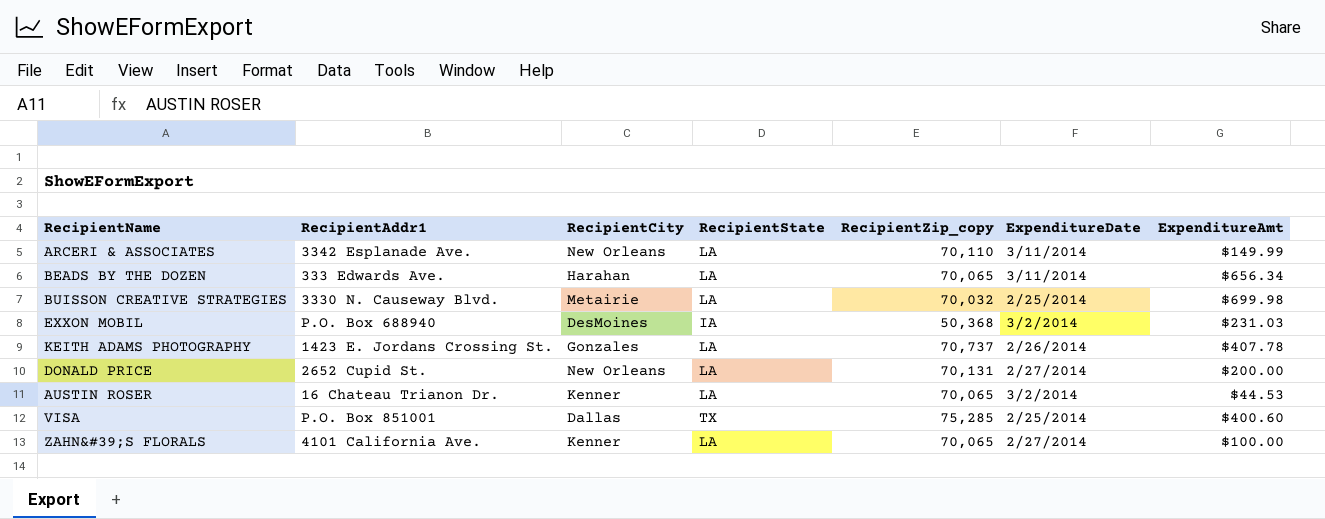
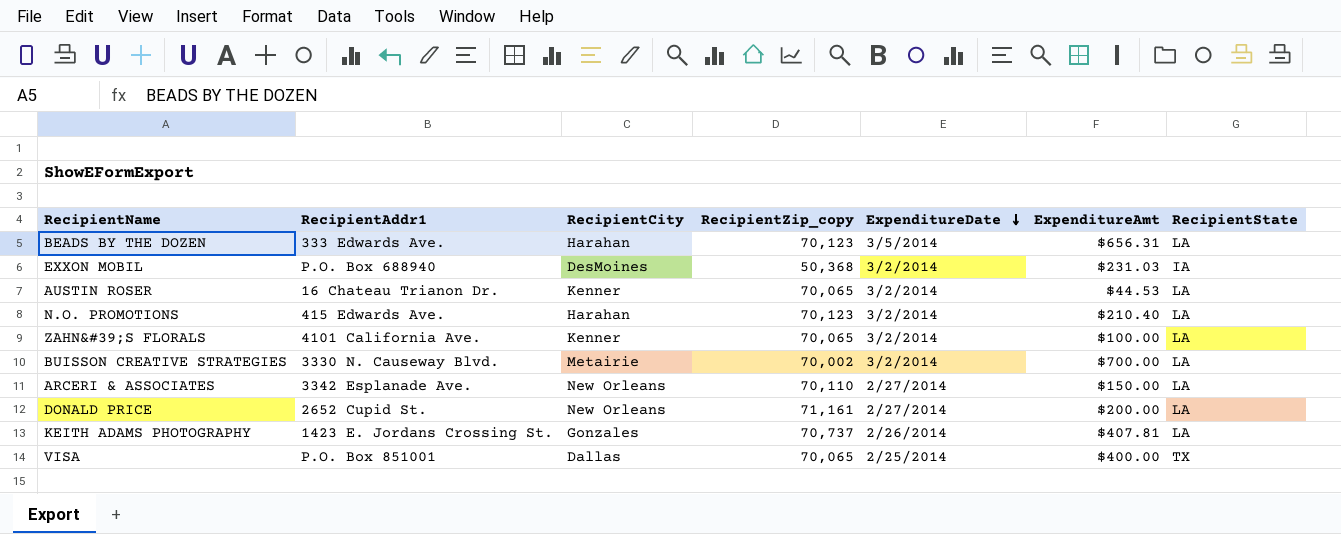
row order: none -> ExpenditureDate descending
column RecipientState | position: 4 -> 7
BEADS BY THE DOZEN | RecipientZip_copy: 70,065 -> 70,123
BEADS BY THE DOZEN | ExpenditureDate: 3/11/2014 -> 3/5/2014
BEADS BY THE DOZEN | ExpenditureAmt: $656.34 -> $656.31
row N.O. PROMOTIONS: none -> 415 Edwards Ave. | Harahan | 70,123 | 3/2/2014 | $210.40 | LA
ZAHN&#39;S FLORALS | ExpenditureDate: 2/27/2014 -> 3/2/2014
BUISSON CREATIVE STRATEGIES | RecipientZip_copy: 70,032 -> 70,002
BUISSON CREATIVE STRATEGIES | ExpenditureDate: 2/25/2014 -> 3/2/2014
BUISSON CREATIVE STRATEGIES | ExpenditureAmt: $699.98 -> $700.00
ARCERI & ASSOCIATES | ExpenditureDate: 3/11/2014 -> 2/27/2014
ARCERI & ASSOCIATES | ExpenditureAmt: $149.99 -> $150.00
DONALD PRICE | RecipientZip_copy: 70,131 -> 71,161
KEITH ADAMS PHOTOGRAPHY | ExpenditureAmt: $407.78 -> $407.81
VISA | RecipientZip_copy: 75,285 -> 70,065
VISA | ExpenditureAmt: $400.60 -> $400.00

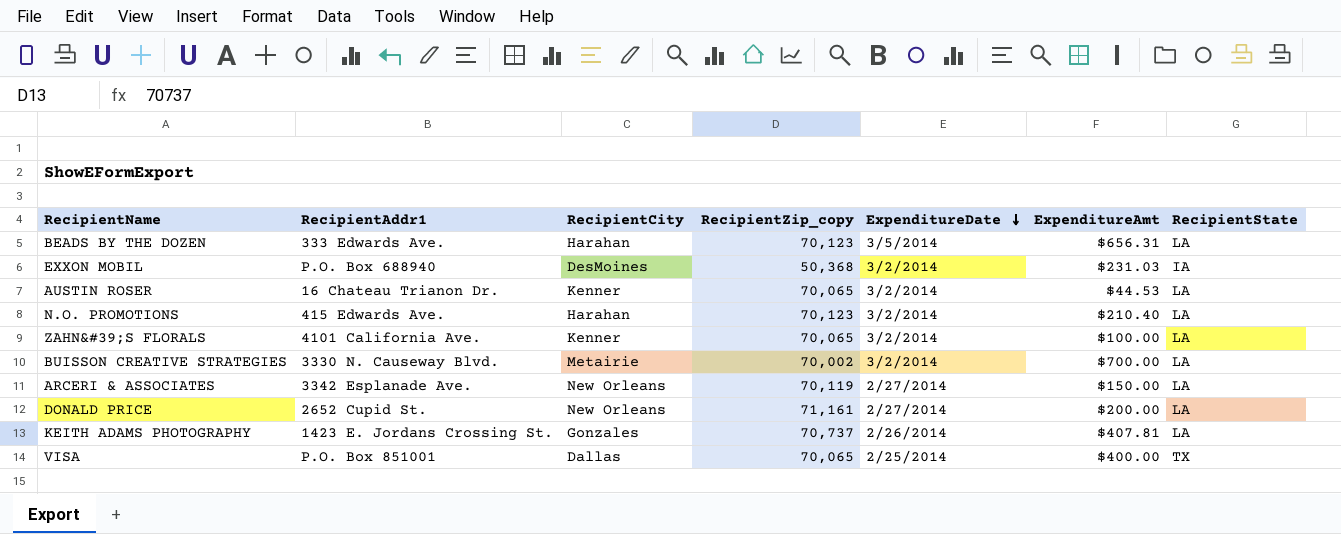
ARCERI & ASSOCIATES | RecipientZip_copy: 70,110 -> 70,119

